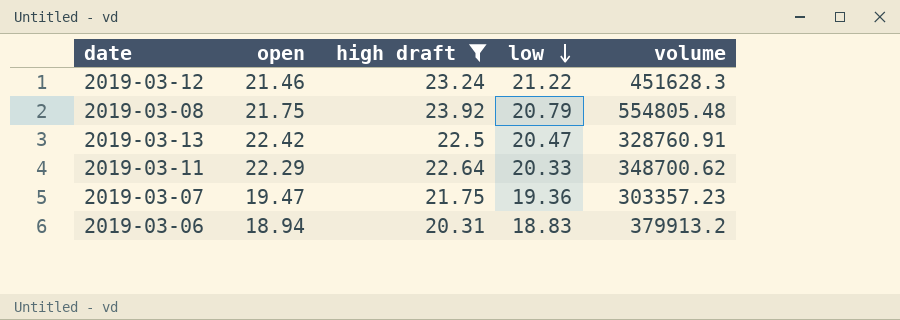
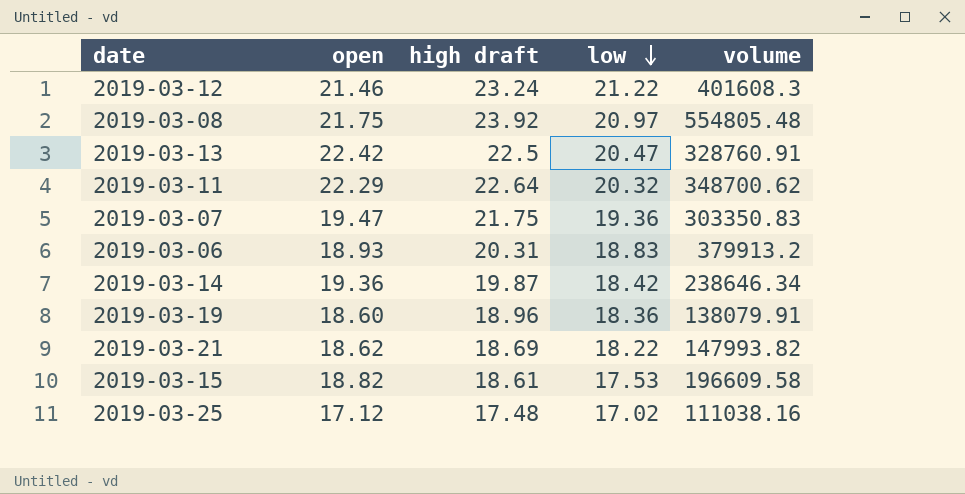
filter: high draft >= 20.31 -> none
2019-03-12 | volume: 451628.3 -> 401608.3
2019-03-08 | low: 20.79 -> 20.97
2019-03-11 | low: 20.33 -> 20.32
2019-03-07 | volume: 303357.23 -> 303350.83
2019-03-06 | open: 18.94 -> 18.93

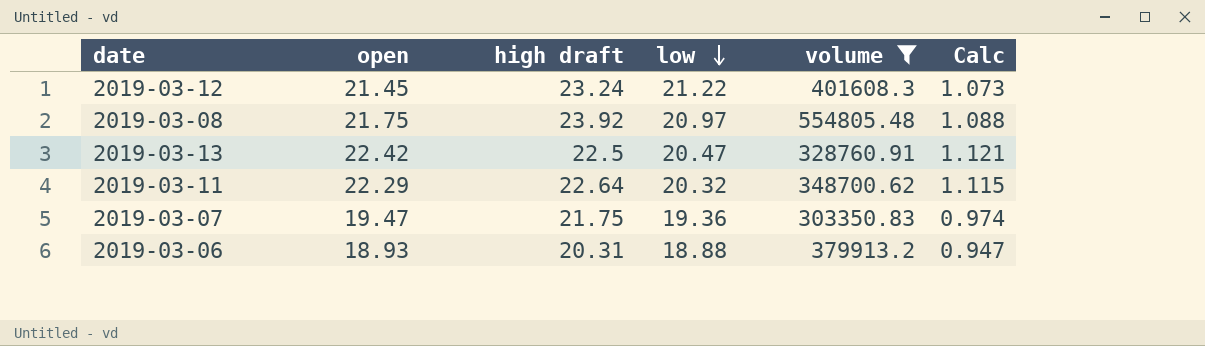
filter: none -> volume >= 303350.83
column Calc | formula: none -> [open] * 0.05
2019-03-12 | open: 21.46 -> 21.45
2019-03-06 | low: 18.83 -> 18.88

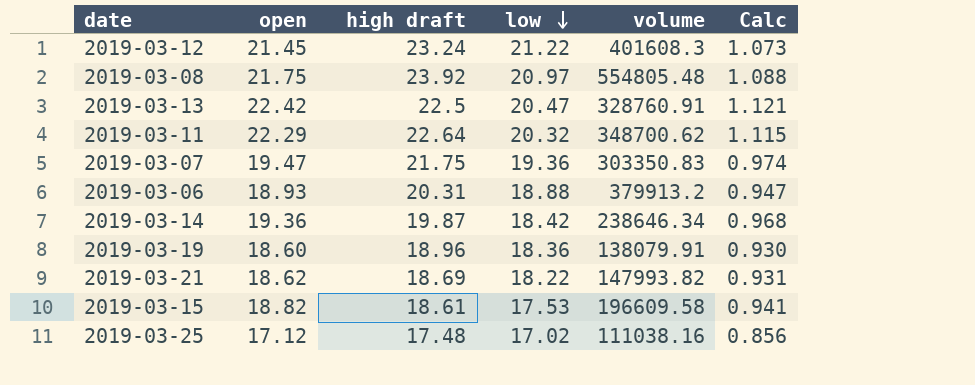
filter: volume >= 303350.83 -> none

